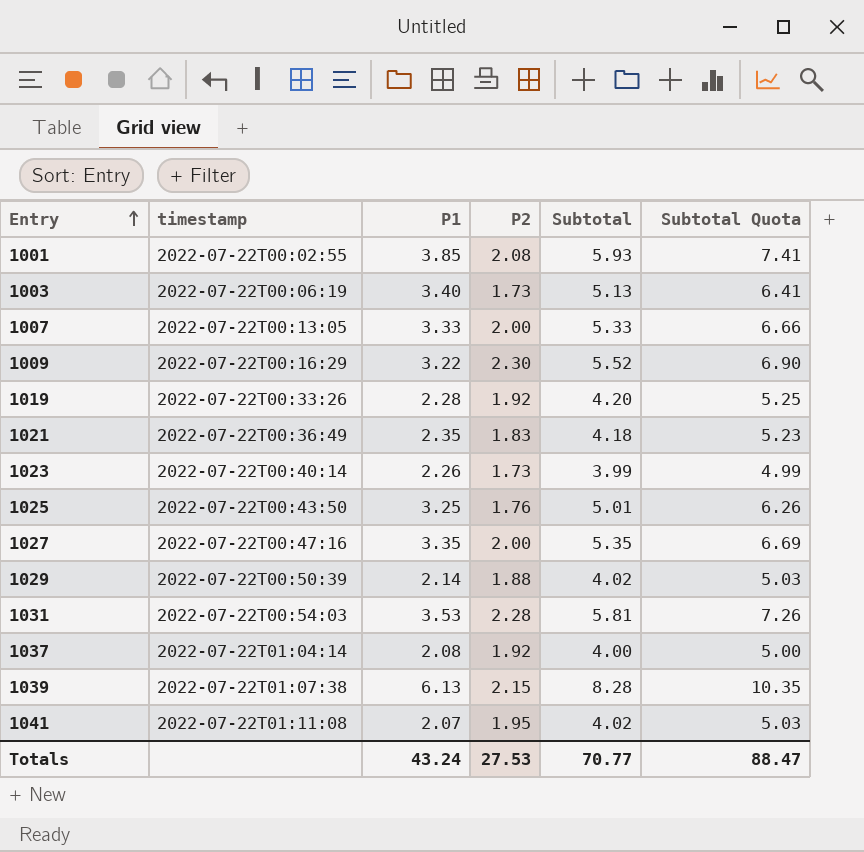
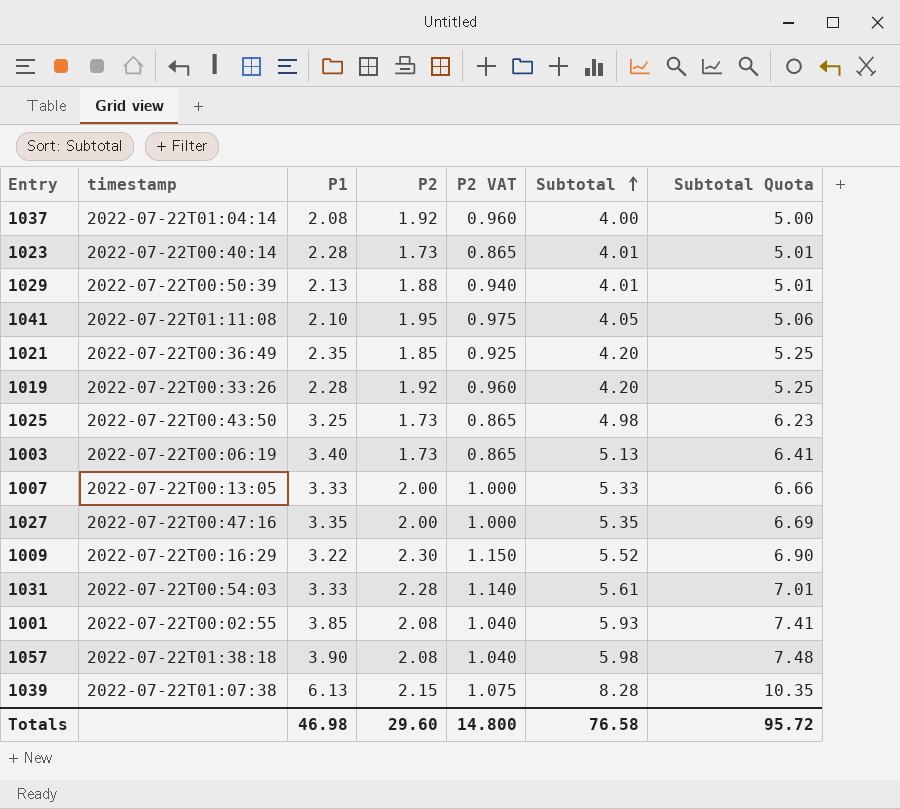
row order: Entry ascending -> Subtotal ascending
column P2 VAT | formula: none -> [P2] * 0.5
1023 | P1: 2.26 -> 2.28
1023 | Subtotal: 3.99 -> 4.01
1023 | Subtotal Quota: 4.99 -> 5.01
1029 | P1: 2.14 -> 2.13
1029 | Subtotal: 4.02 -> 4.01
1029 | Subtotal Quota: 5.03 -> 5.01
1041 | P1: 2.07 -> 2.10
1041 | Subtotal: 4.02 -> 4.05
1041 | Subtotal Quota: 5.03 -> 5.06
1021 | P2: 1.83 -> 1.85
1021 | Subtotal: 4.18 -> 4.20
1021 | Subtotal Quota: 5.23 -> 5.25
1025 | P2: 1.76 -> 1.73
1025 | Subtotal: 5.01 -> 4.98
1025 | Subtotal Quota: 6.26 -> 6.23
1031 | P1: 3.53 -> 3.33
1031 | Subtotal: 5.81 -> 5.61
1031 | Subtotal Quota: 7.26 -> 7.01
row 1057: none -> 2022-07-22T01:38:18 | 3.90 | 2.08 | 1.040 | 5.98 | 7.48
Totals | P1: 43.24 -> 46.98
Totals | P2: 27.53 -> 29.60
Totals | Subtotal: 70.77 -> 76.58
Totals | Subtotal Quota: 88.47 -> 95.72

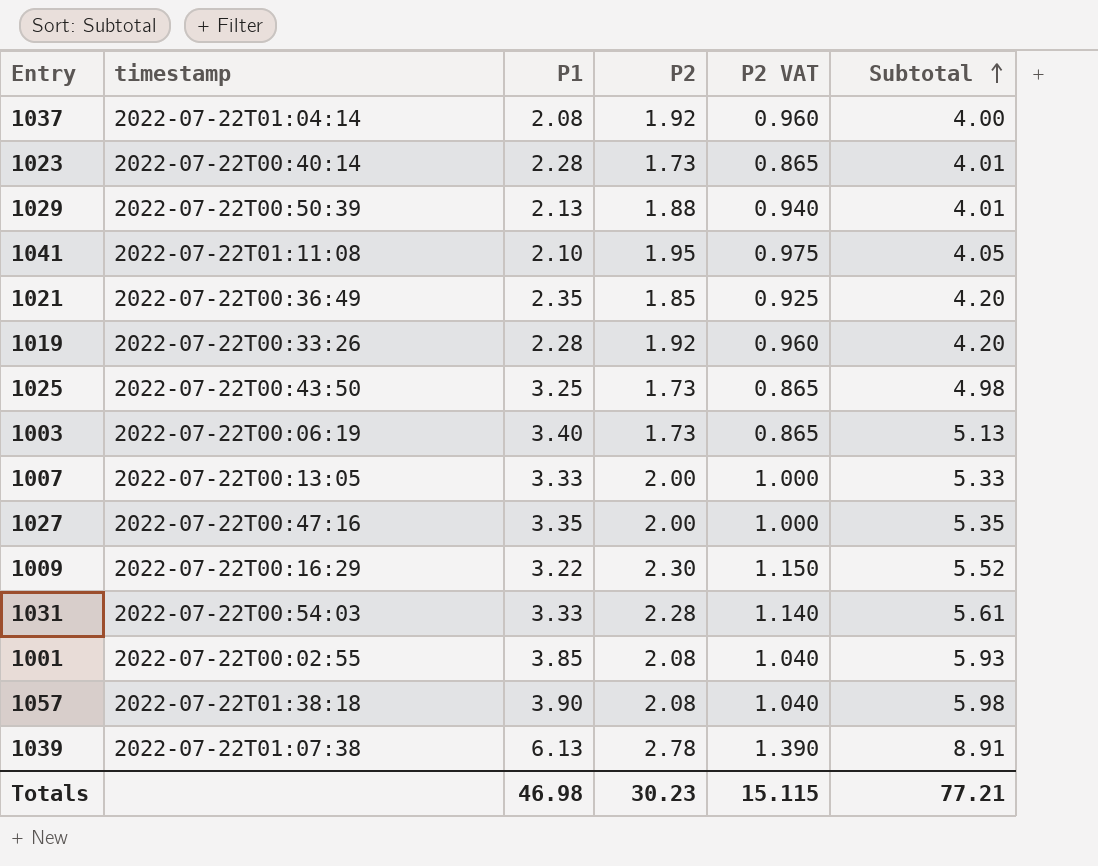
column Subtotal Quota | formula: [Subtotal] * 1.25 -> none
1039 | P2: 2.15 -> 2.78
1039 | P2 VAT: 1.075 -> 1.390
1039 | Subtotal: 8.28 -> 8.91
Totals | P2: 29.60 -> 30.23
Totals | P2 VAT: 14.800 -> 15.115
Totals | Subtotal: 76.58 -> 77.21

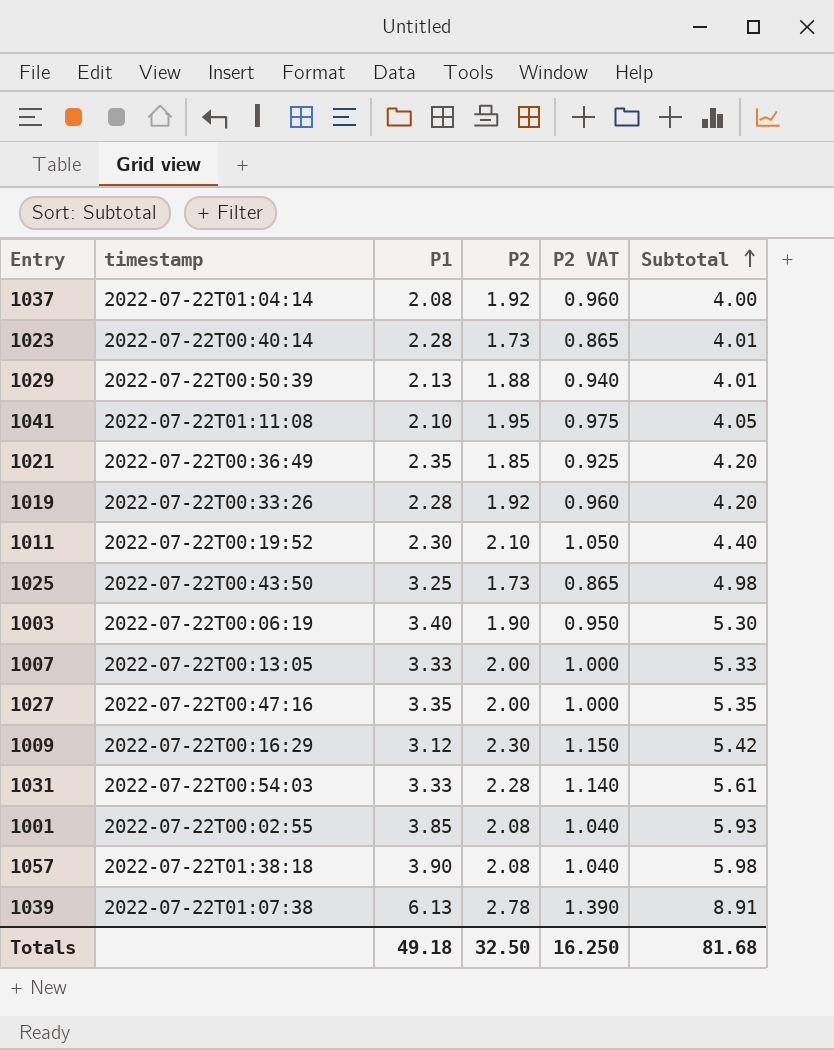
row 1011: none -> 2022-07-22T00:19:52 | 2.30 | 2.10 | 1.050 | 4.40
1003 | P2: 1.73 -> 1.90
1003 | P2 VAT: 0.865 -> 0.950
1003 | Subtotal: 5.13 -> 5.30
1009 | P1: 3.22 -> 3.12
1009 | Subtotal: 5.52 -> 5.42
Totals | P1: 46.98 -> 49.18
Totals | P2: 30.23 -> 32.50
Totals | P2 VAT: 15.115 -> 16.250
Totals | Subtotal: 77.21 -> 81.68

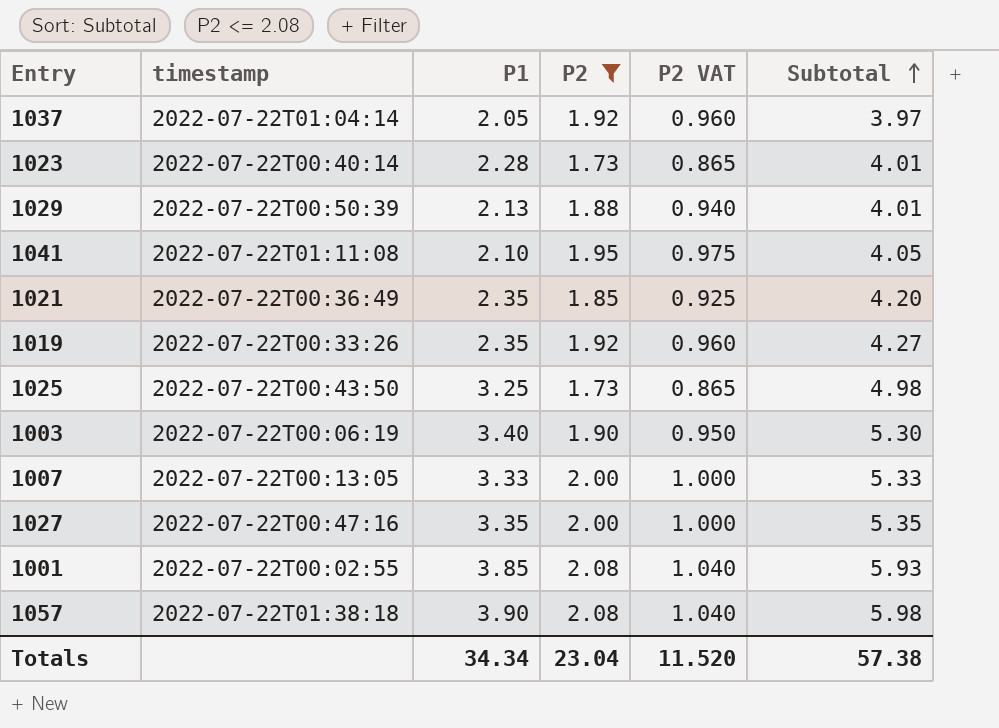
filter: none -> P2 <= 2.08
1037 | P1: 2.08 -> 2.05
1037 | Subtotal: 4.00 -> 3.97
1019 | P1: 2.28 -> 2.35
1019 | Subtotal: 4.20 -> 4.27
Totals | P1: 49.18 -> 34.34
Totals | P2: 32.50 -> 23.04
Totals | P2 VAT: 16.250 -> 11.520
Totals | Subtotal: 81.68 -> 57.38

